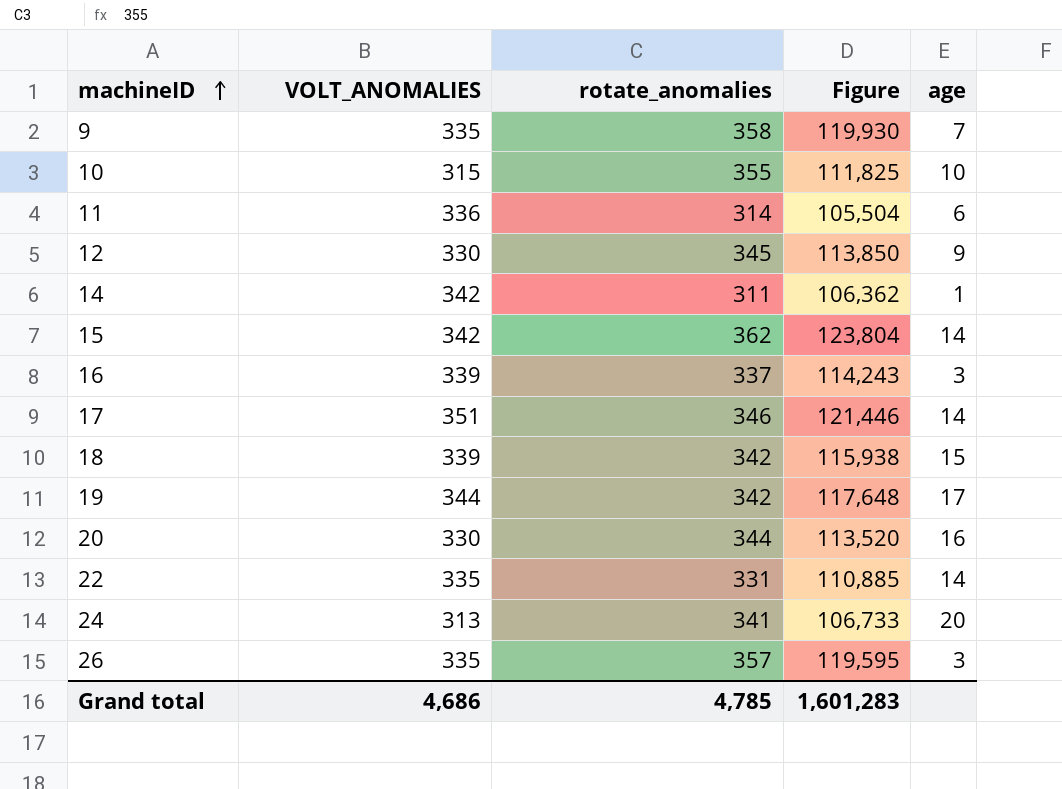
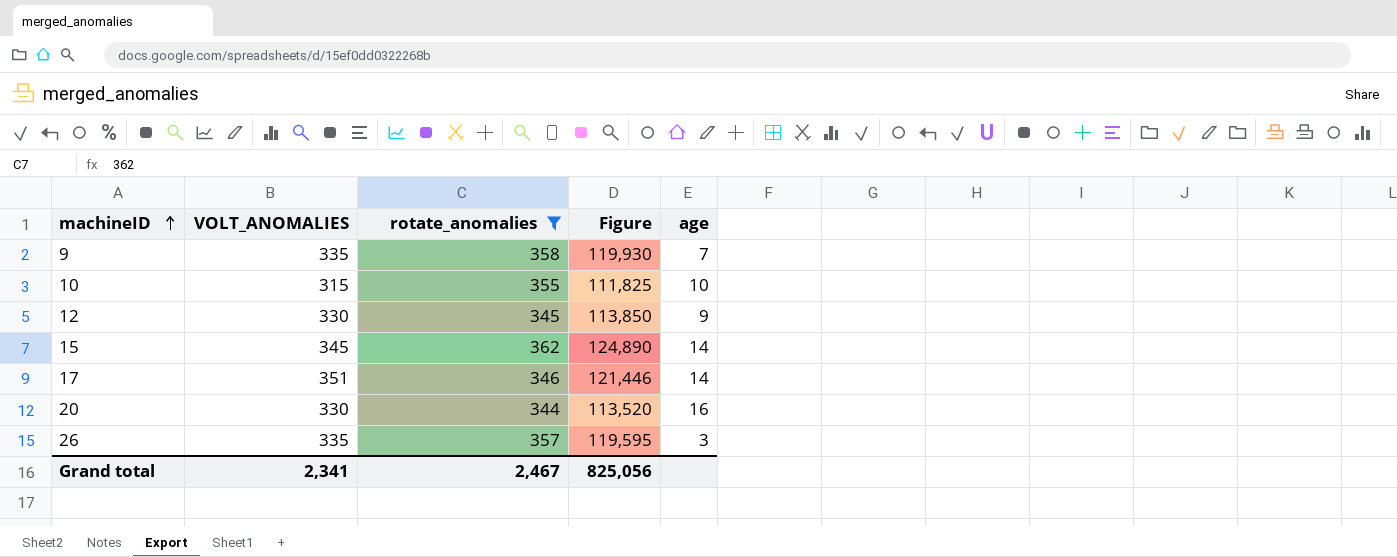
filter: none -> rotate_anomalies >= 344
15 | VOLT_ANOMALIES: 342 -> 345
15 | Figure: 123,804 -> 124,890
Grand total | VOLT_ANOMALIES: 4,686 -> 2,341
Grand total | rotate_anomalies: 4,785 -> 2,467
Grand total | Figure: 1,601,283 -> 825,056

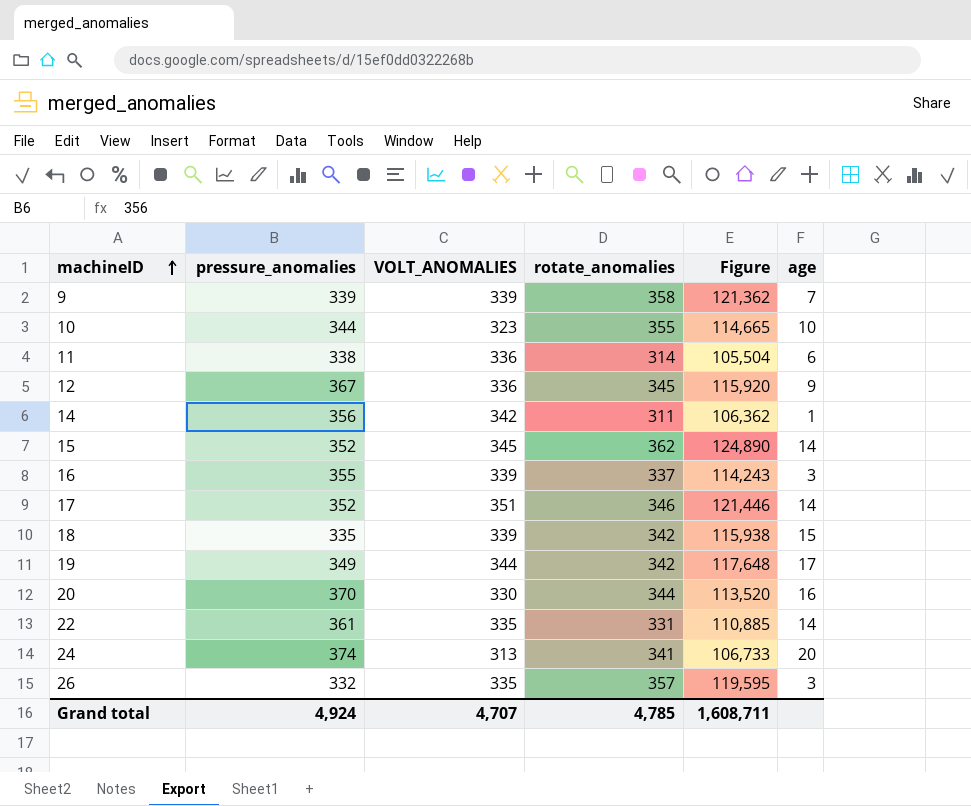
filter: rotate_anomalies >= 344 -> none
column pressure_anomalies | position: none -> 2
9 | VOLT_ANOMALIES: 335 -> 339
9 | Figure: 119,930 -> 121,362
10 | VOLT_ANOMALIES: 315 -> 323
10 | Figure: 111,825 -> 114,665
12 | VOLT_ANOMALIES: 330 -> 336
12 | Figure: 113,850 -> 115,920
Grand total | VOLT_ANOMALIES: 2,341 -> 4,707
Grand total | rotate_anomalies: 2,467 -> 4,785
Grand total | Figure: 825,056 -> 1,608,711

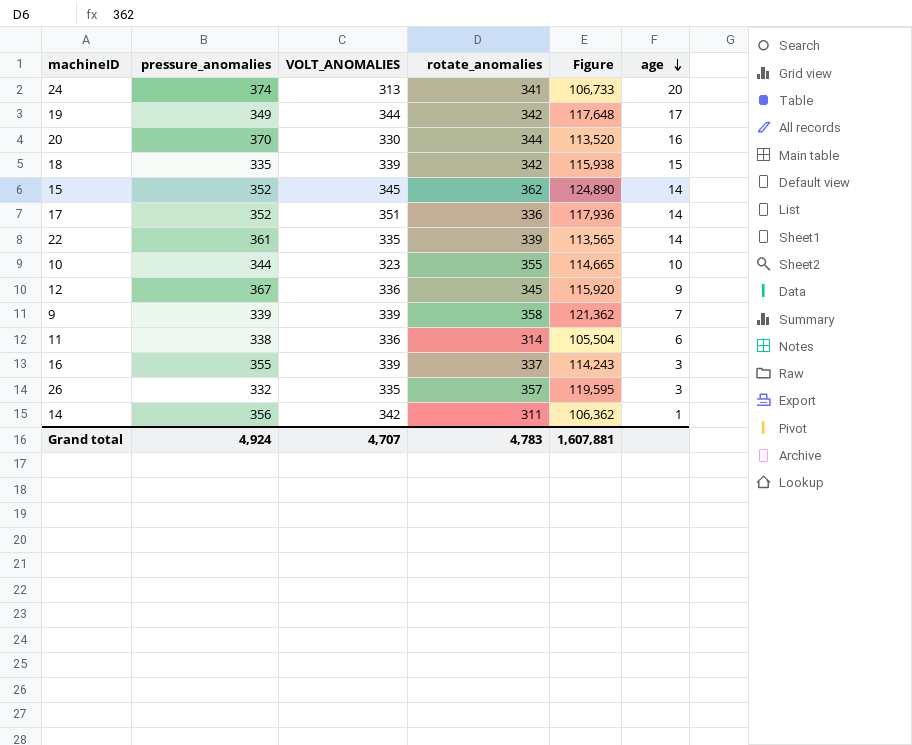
row order: machineID ascending -> age descending
17 | rotate_anomalies: 346 -> 336
17 | Figure: 121,446 -> 117,936
22 | rotate_anomalies: 331 -> 339
22 | Figure: 110,885 -> 113,565
Grand total | rotate_anomalies: 4,785 -> 4,783
Grand total | Figure: 1,608,711 -> 1,607,881

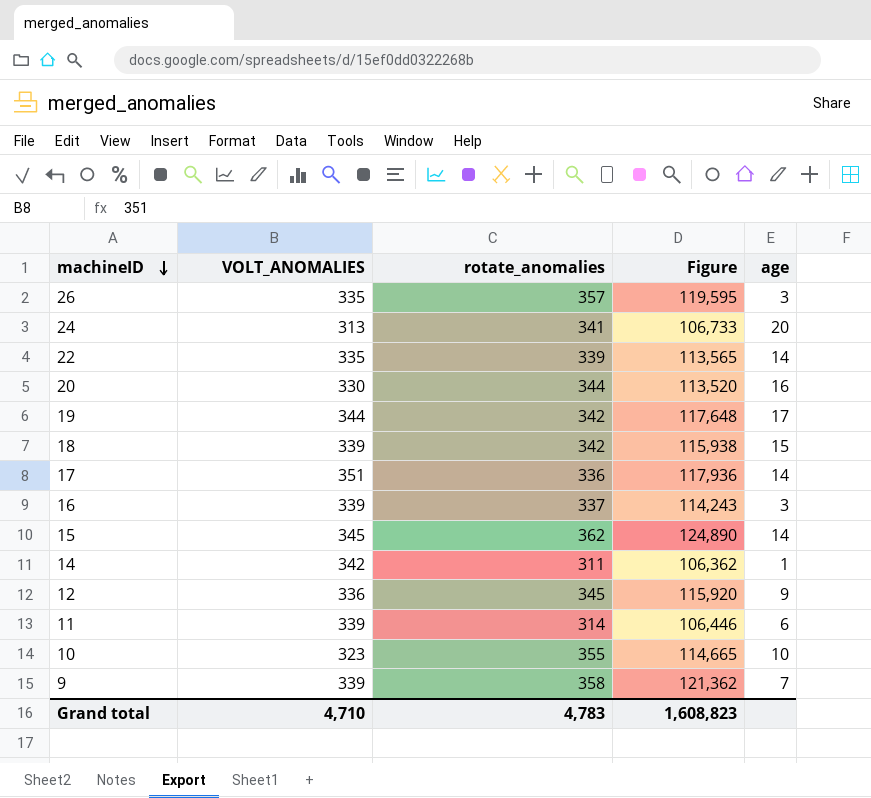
row order: age descending -> machineID descending
column pressure_anomalies | position: 2 -> none
11 | VOLT_ANOMALIES: 336 -> 339
11 | Figure: 105,504 -> 106,446
Grand total | VOLT_ANOMALIES: 4,707 -> 4,710
Grand total | Figure: 1,607,881 -> 1,608,823

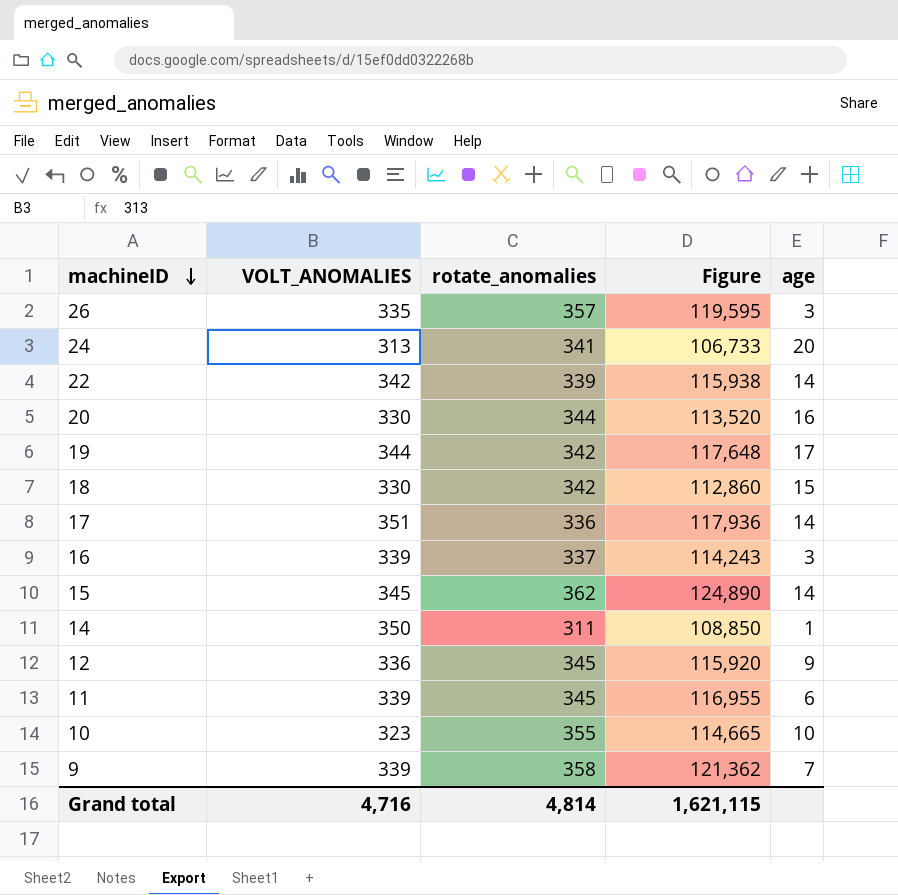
22 | VOLT_ANOMALIES: 335 -> 342
22 | Figure: 113,565 -> 115,938
18 | VOLT_ANOMALIES: 339 -> 330
18 | Figure: 115,938 -> 112,860
14 | VOLT_ANOMALIES: 342 -> 350
14 | Figure: 106,362 -> 108,850
11 | rotate_anomalies: 314 -> 345
11 | Figure: 106,446 -> 116,955
Grand total | VOLT_ANOMALIES: 4,710 -> 4,716
Grand total | rotate_anomalies: 4,783 -> 4,814
Grand total | Figure: 1,608,823 -> 1,621,115

